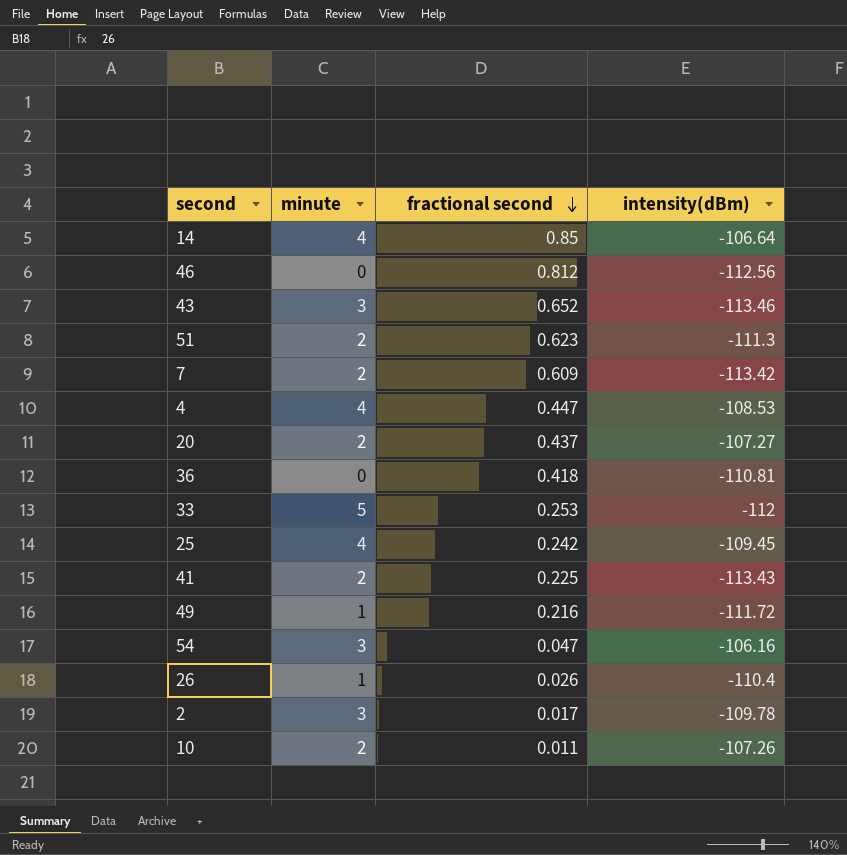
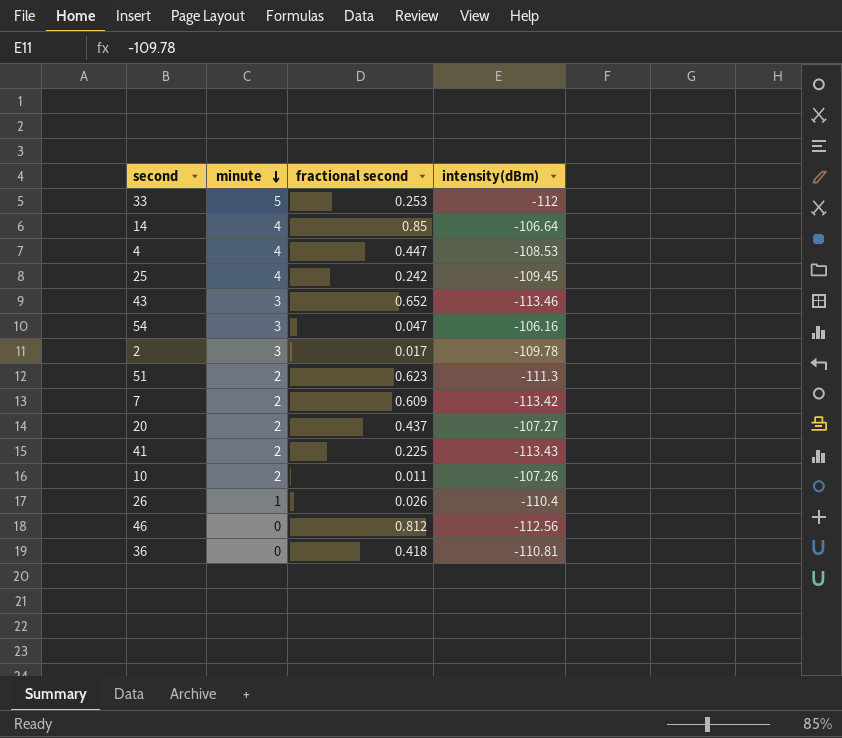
row order: fractional second descending -> minute descending
row 49: 1 | 0.216 | -111.72 -> none

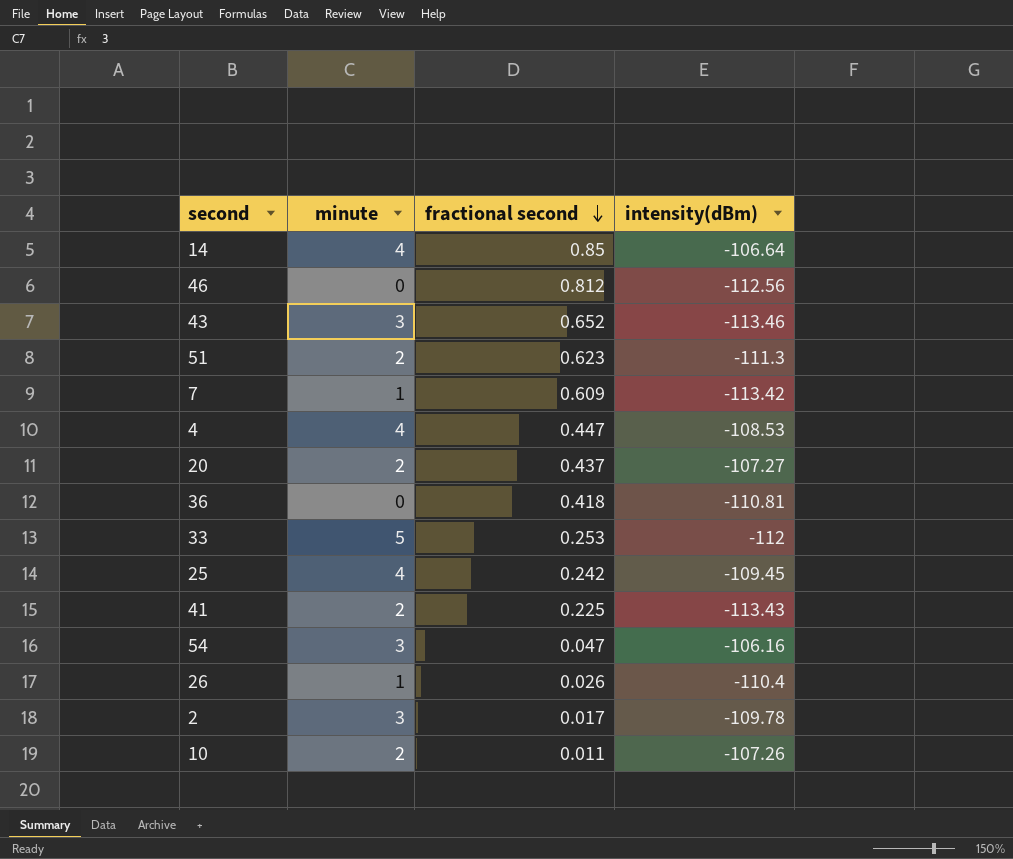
row order: minute descending -> fractional second descending
7 | minute: 2 -> 1

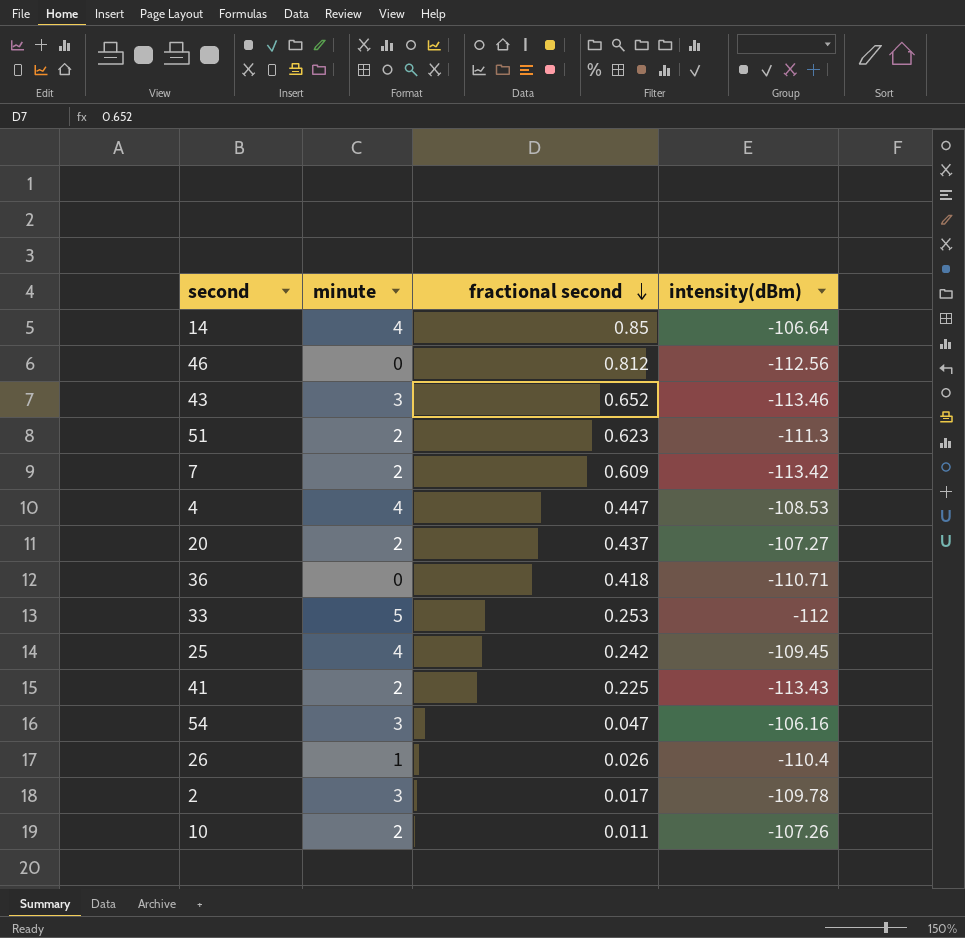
7 | minute: 1 -> 2
36 | intensity(dBm): -110.81 -> -110.71

